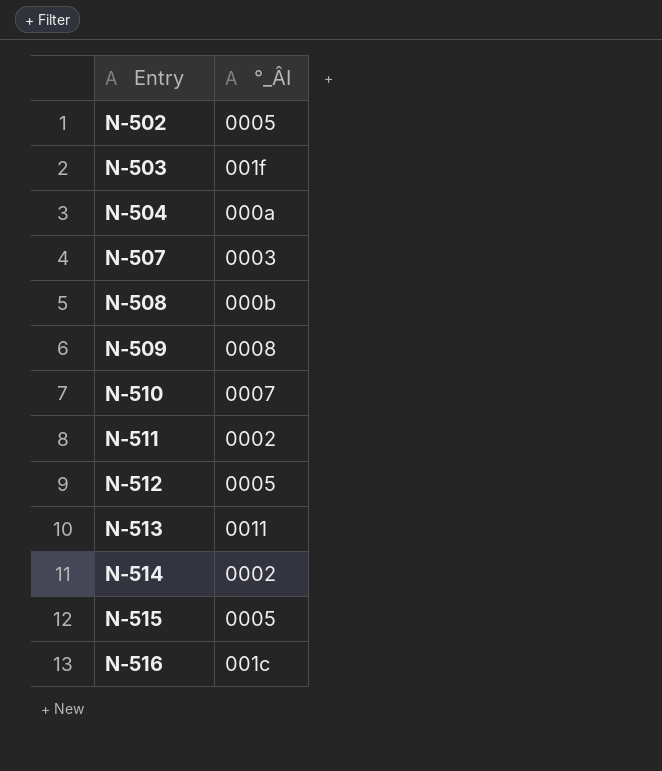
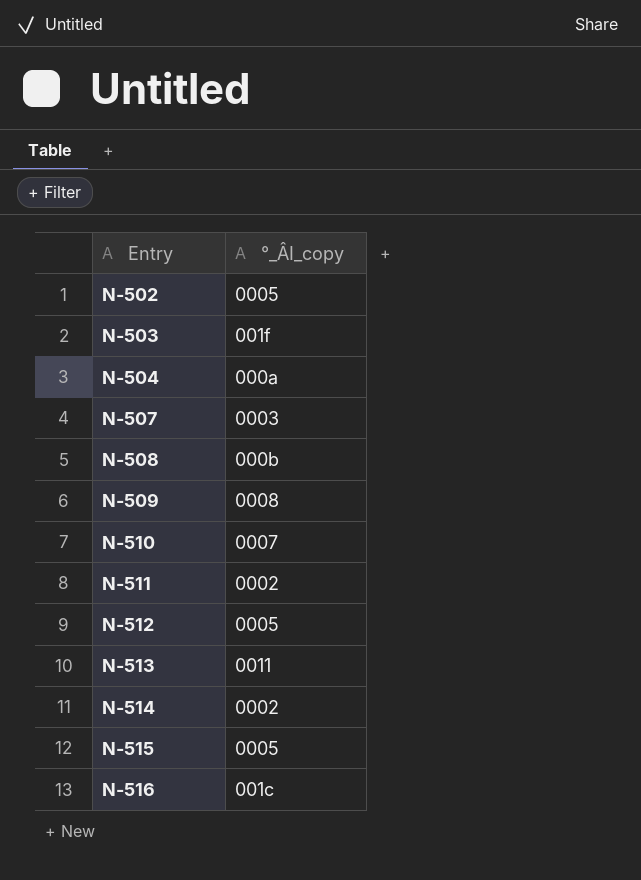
column name: °_ÂI -> °_ÂI_copy

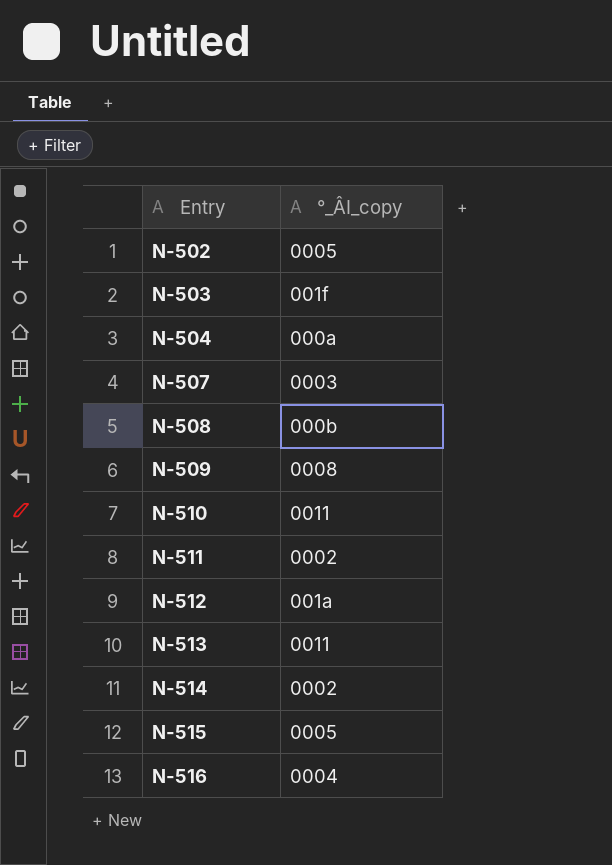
N-510 | °_ÂI_copy: 0007 -> 0011
N-512 | °_ÂI_copy: 0005 -> 001a
N-516 | °_ÂI_copy: 001c -> 0004

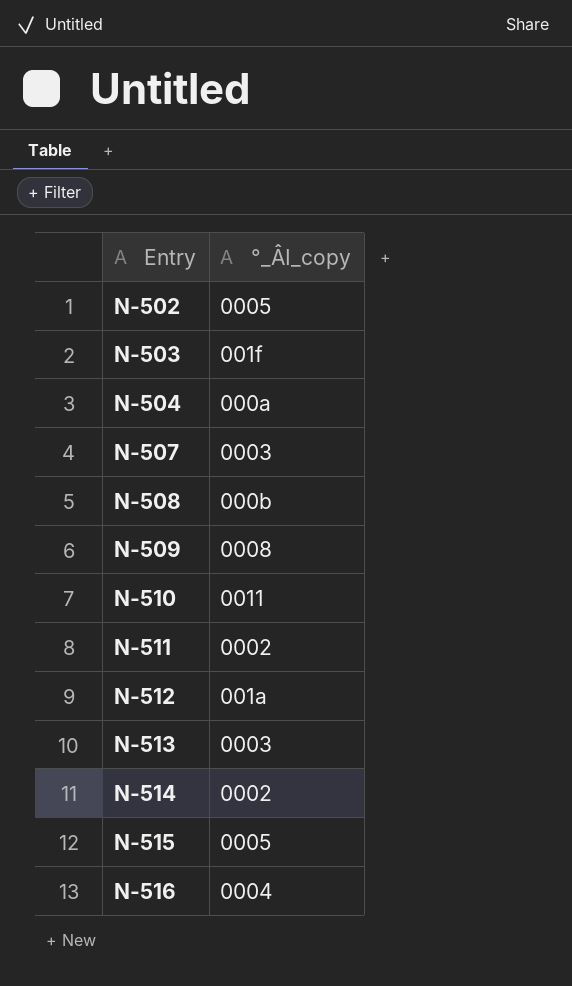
N-513 | °_ÂI_copy: 0011 -> 0003

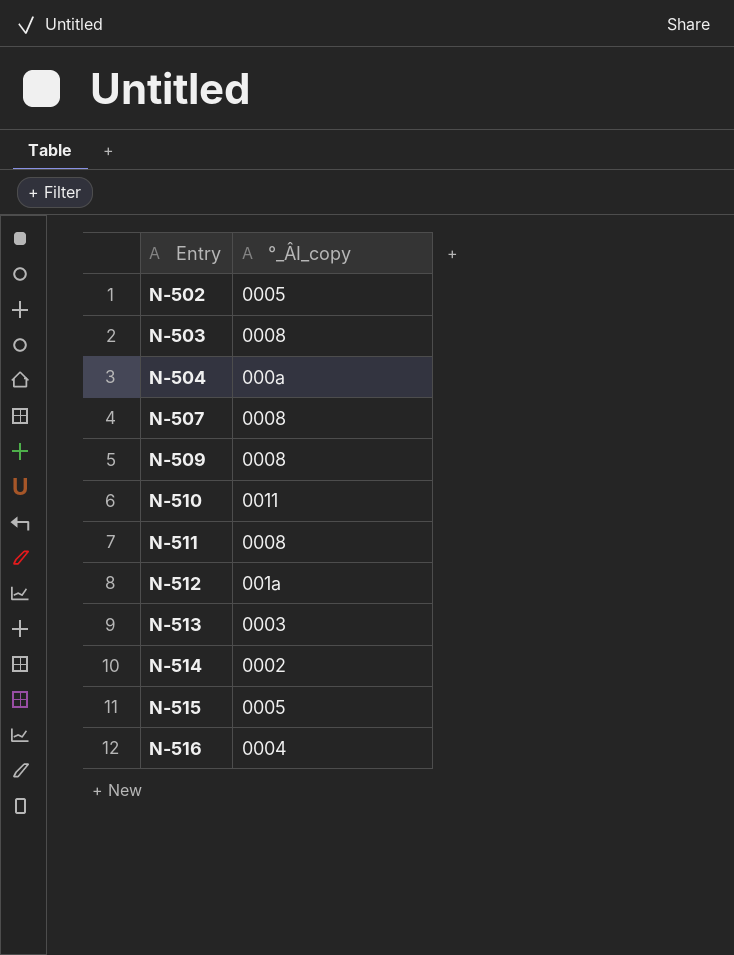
row N-508: 000b -> none
N-503 | °_ÂI_copy: 001f -> 0008
N-507 | °_ÂI_copy: 0003 -> 0008
N-511 | °_ÂI_copy: 0002 -> 0008

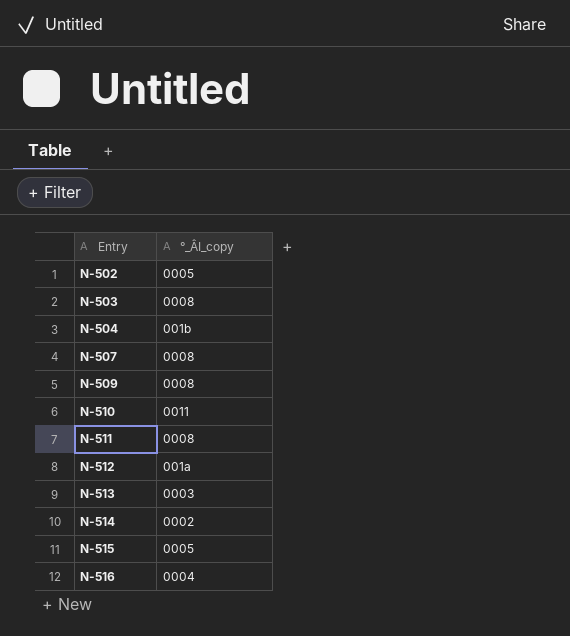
N-504 | °_ÂI_copy: 000a -> 001b

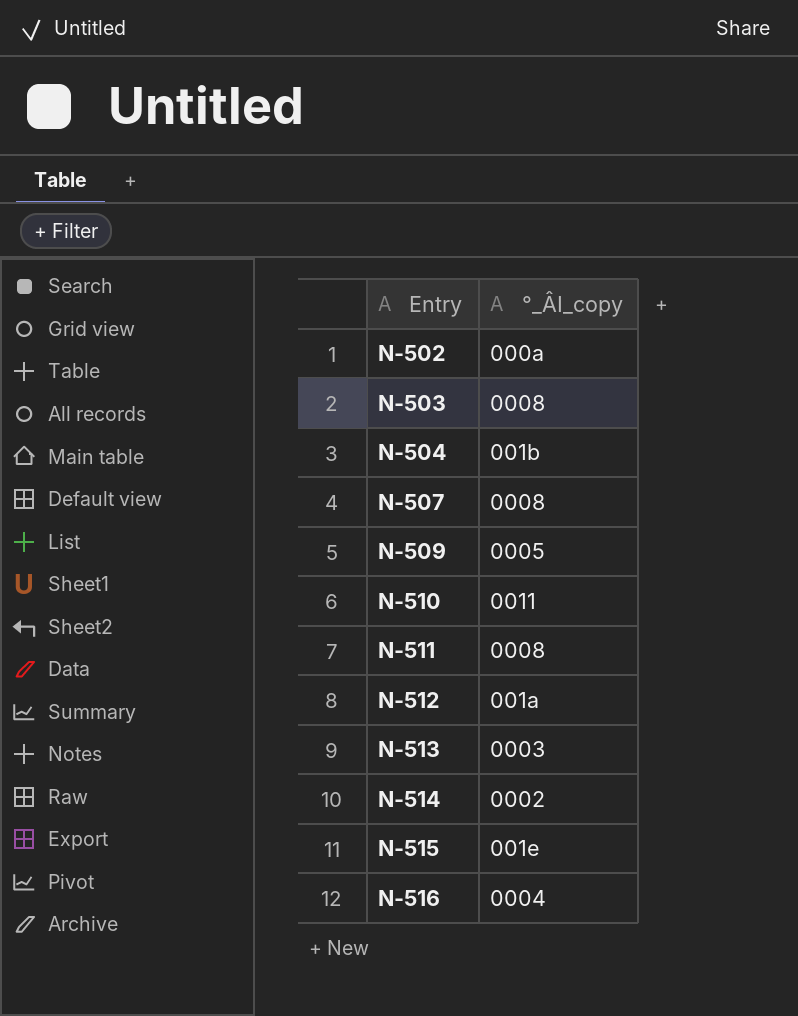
N-502 | °_ÂI_copy: 0005 -> 000a
N-509 | °_ÂI_copy: 0008 -> 0005
N-515 | °_ÂI_copy: 0005 -> 001e

